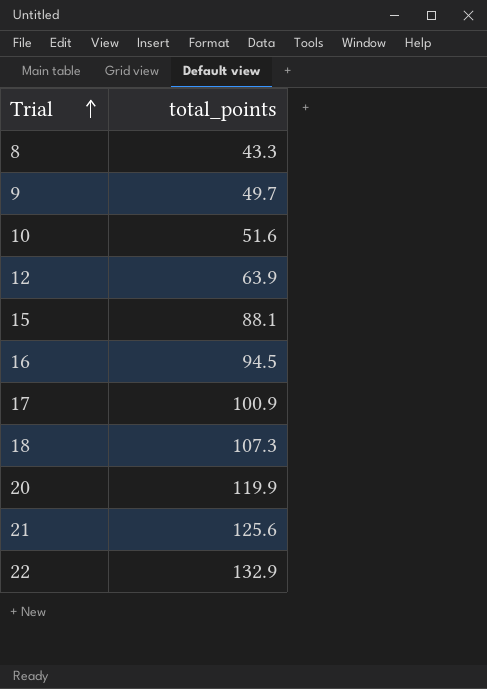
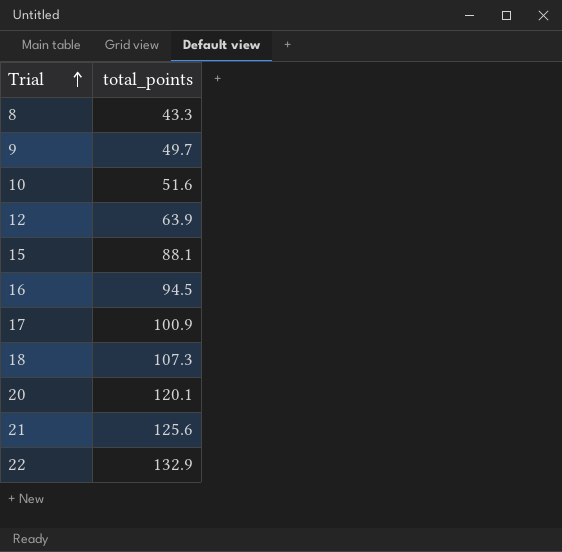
20 | total_points: 119.9 -> 120.1

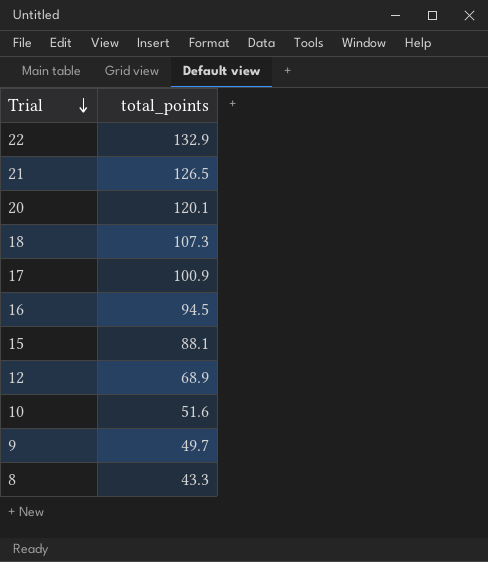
row order: Trial ascending -> Trial descending
21 | total_points: 125.6 -> 126.5
12 | total_points: 63.9 -> 68.9

